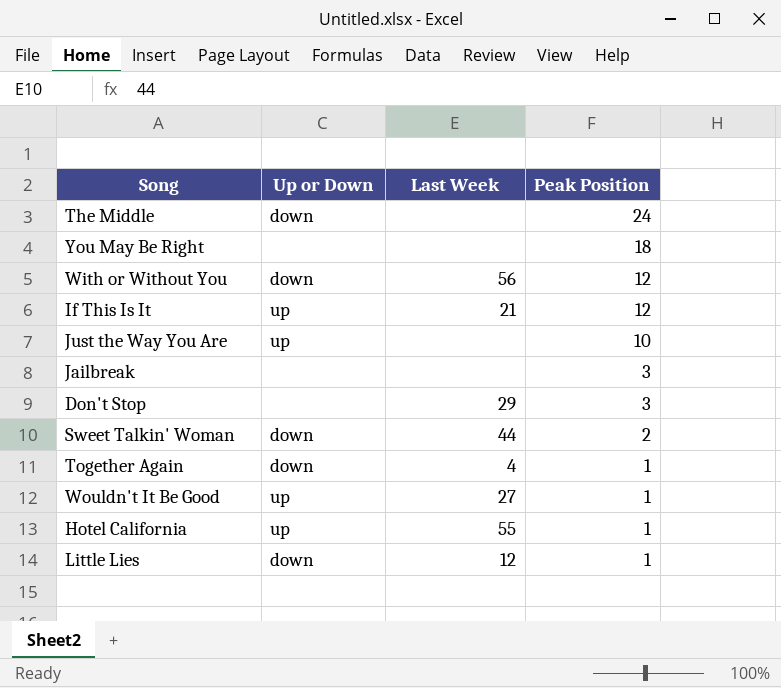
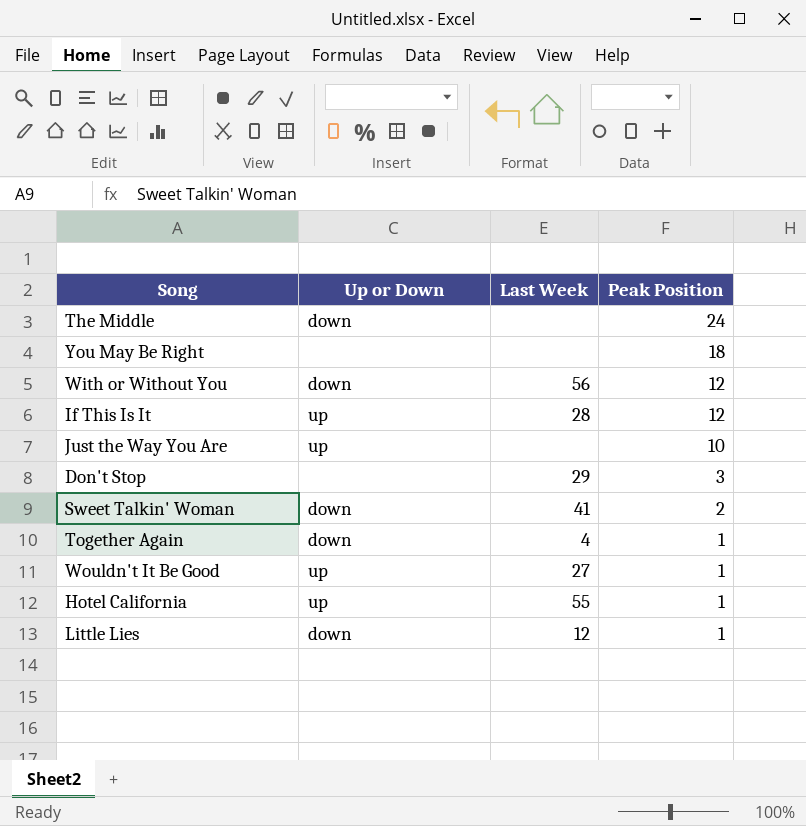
row Jailbreak: none | none | 3 -> none
If This Is It | Last Week: 21 -> 28
Sweet Talkin' Woman | Last Week: 44 -> 41

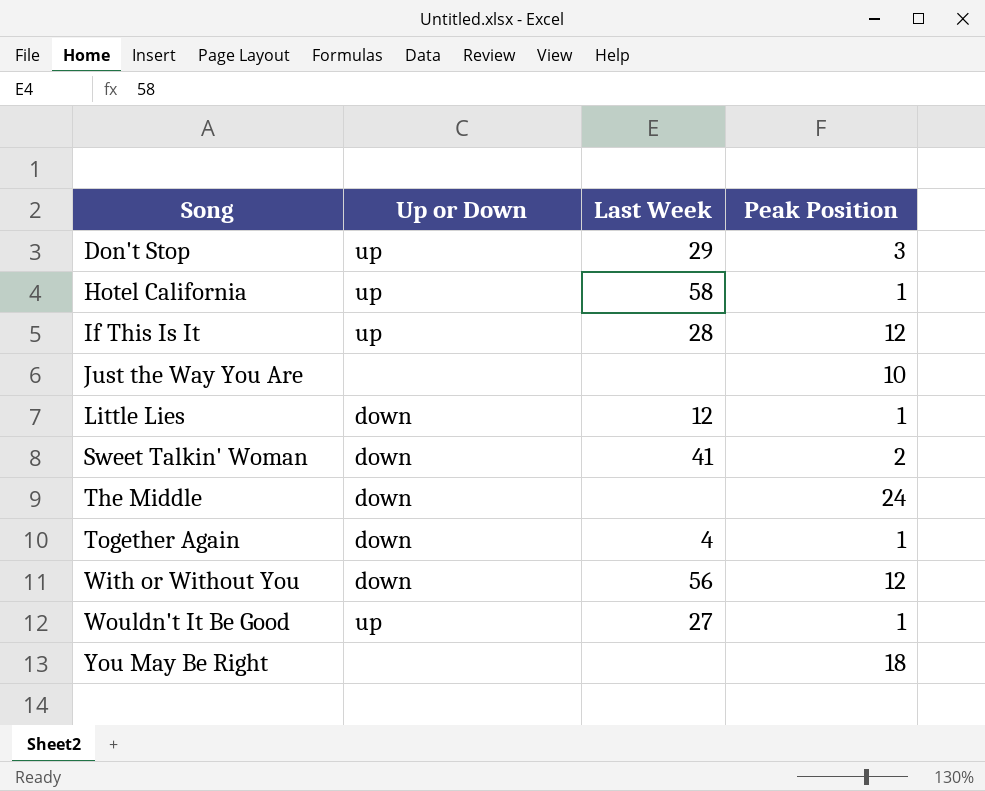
row order: Peak Position descending -> Song ascending
Don't Stop | Up or Down: none -> up
Hotel California | Last Week: 55 -> 58
Just the Way You Are | Up or Down: up -> none

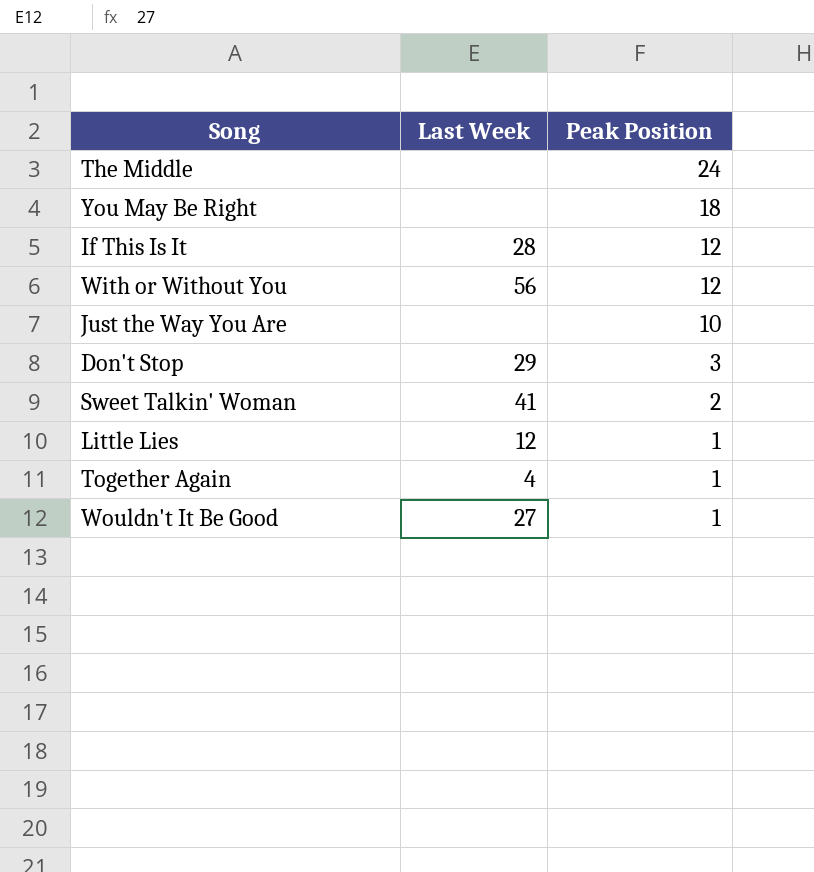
row order: Song ascending -> Peak Position descending
column Up or Down | position: 2 -> none
row Hotel California: up | 58 | 1 -> none

